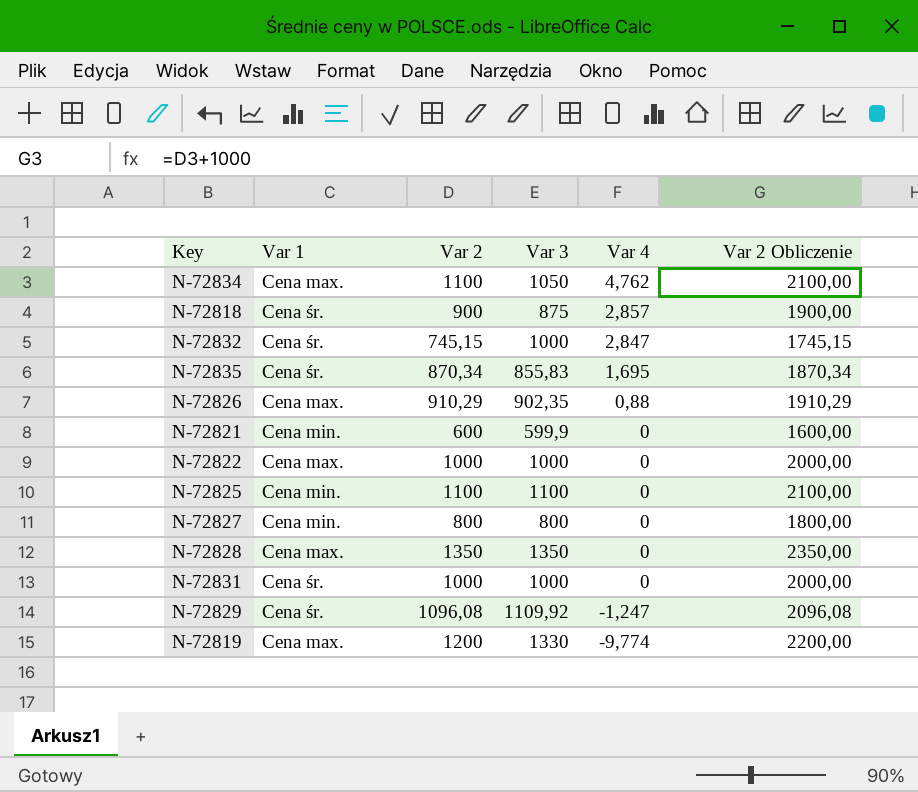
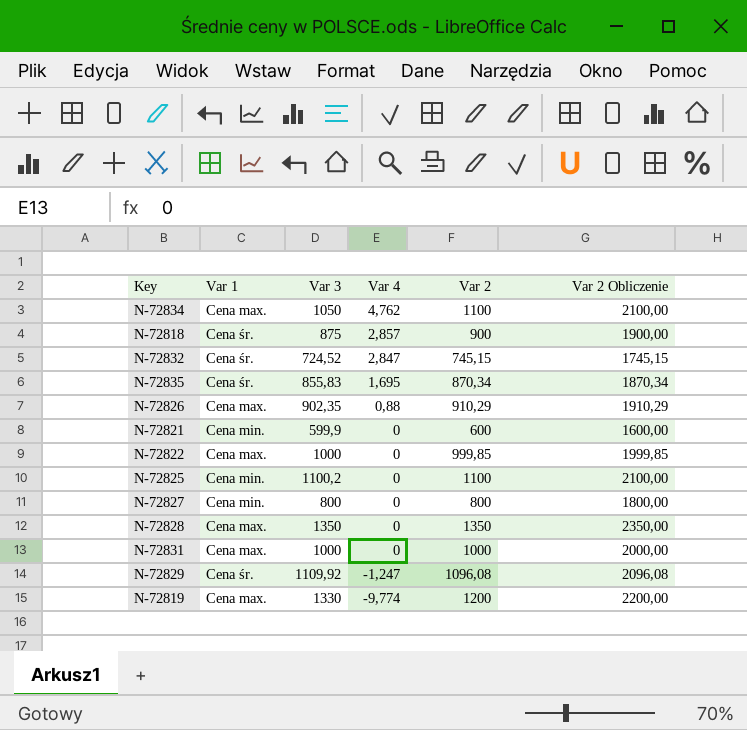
column Var 2 | position: 3 -> 5
N-72832 | Var 3: 1000 -> 724,52
N-72822 | Var 2: 1000 -> 999,85
N-72822 | Var 2 Obliczenie: 2000,00 -> 1999,85
N-72825 | Var 3: 1100 -> 1100,2
N-72831 | Var 1: Cena śr. -> Cena max.

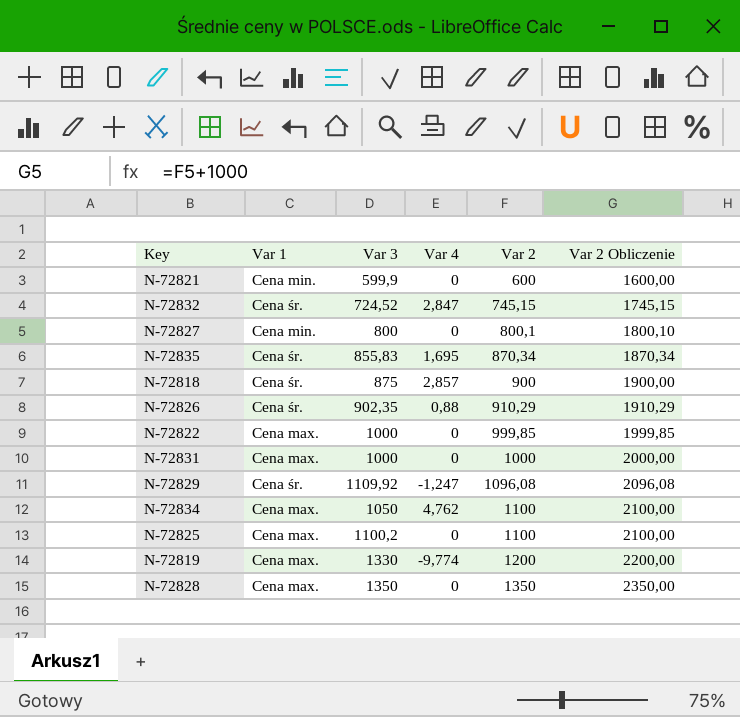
row order: Var 4 descending -> Var 2 ascending
N-72827 | Var 2: 800 -> 800,1
N-72827 | Var 2 Obliczenie: 1800,00 -> 1800,10
N-72826 | Var 1: Cena max. -> Cena śr.
N-72825 | Var 1: Cena min. -> Cena max.

